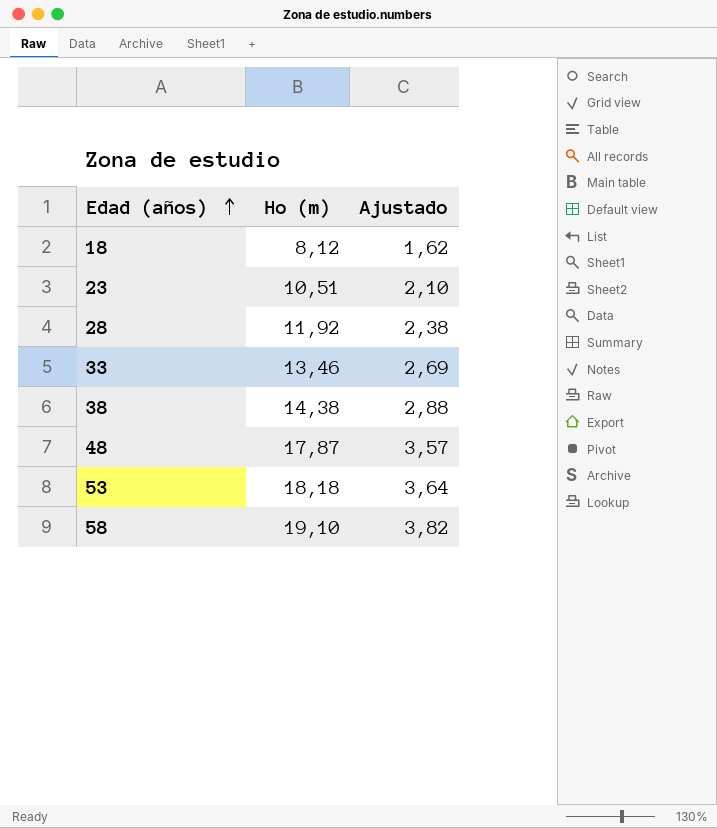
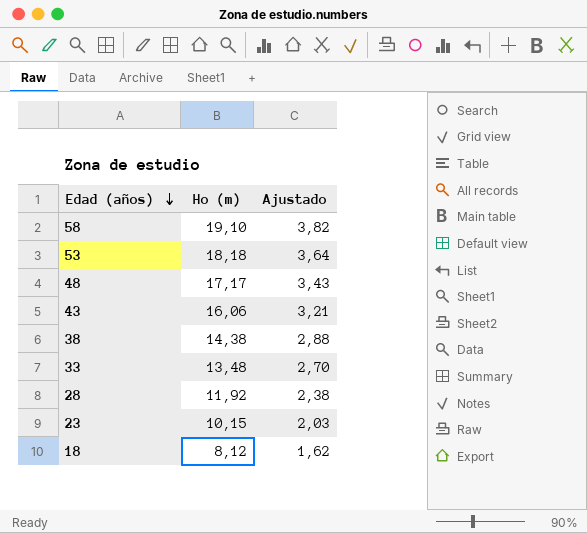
row order: Edad (años) ascending -> Edad (años) descending
48 | Ho (m): 17,87 -> 17,17
48 | Ajustado: 3,57 -> 3,43
row 43: none -> 16,06 | 3,21
33 | Ho (m): 13,46 -> 13,48
33 | Ajustado: 2,69 -> 2,70
23 | Ho (m): 10,51 -> 10,15
23 | Ajustado: 2,10 -> 2,03

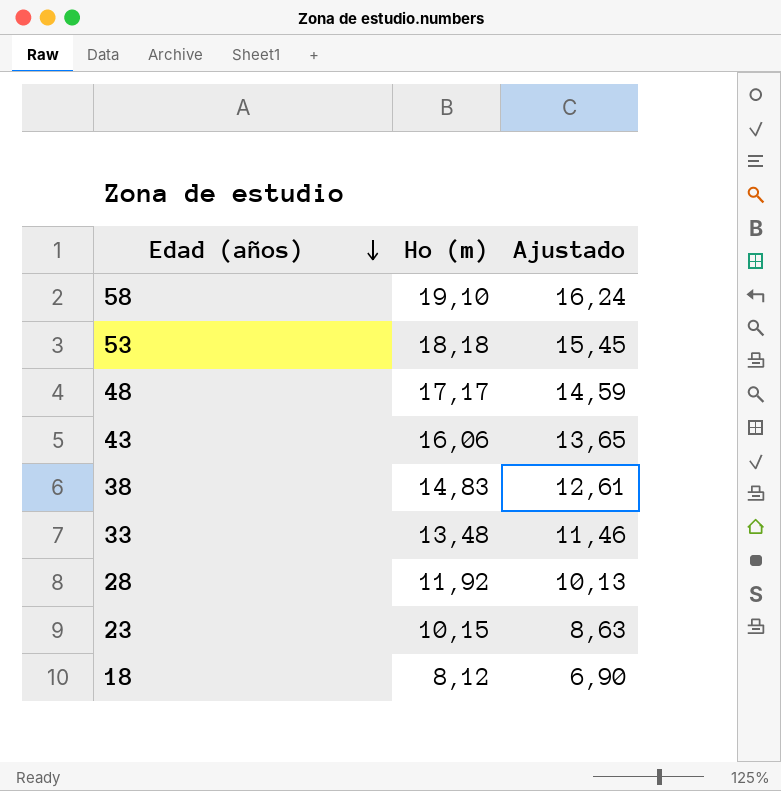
column Ajustado | formula: [Ho (m)] * 0,2 -> [Ho (m)] * 0,85
38 | Ho (m): 14,38 -> 14,83

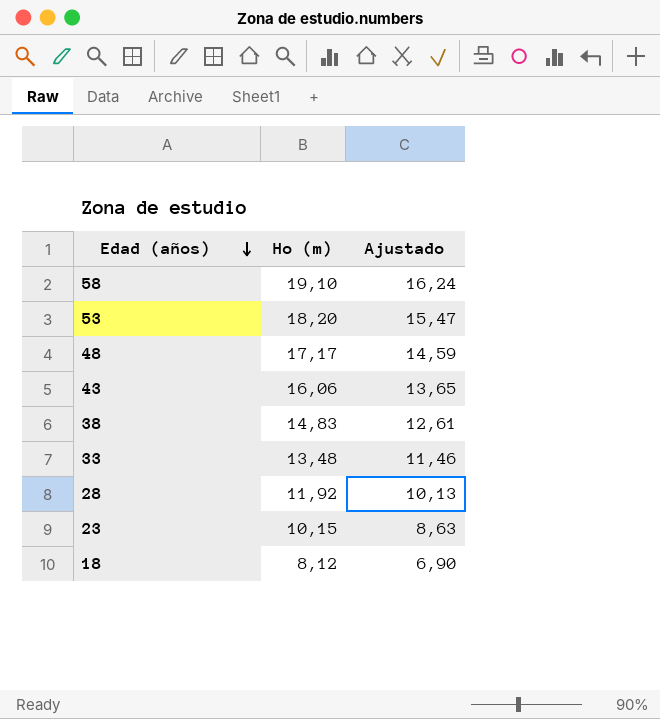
53 | Ho (m): 18,18 -> 18,20
53 | Ajustado: 15,45 -> 15,47

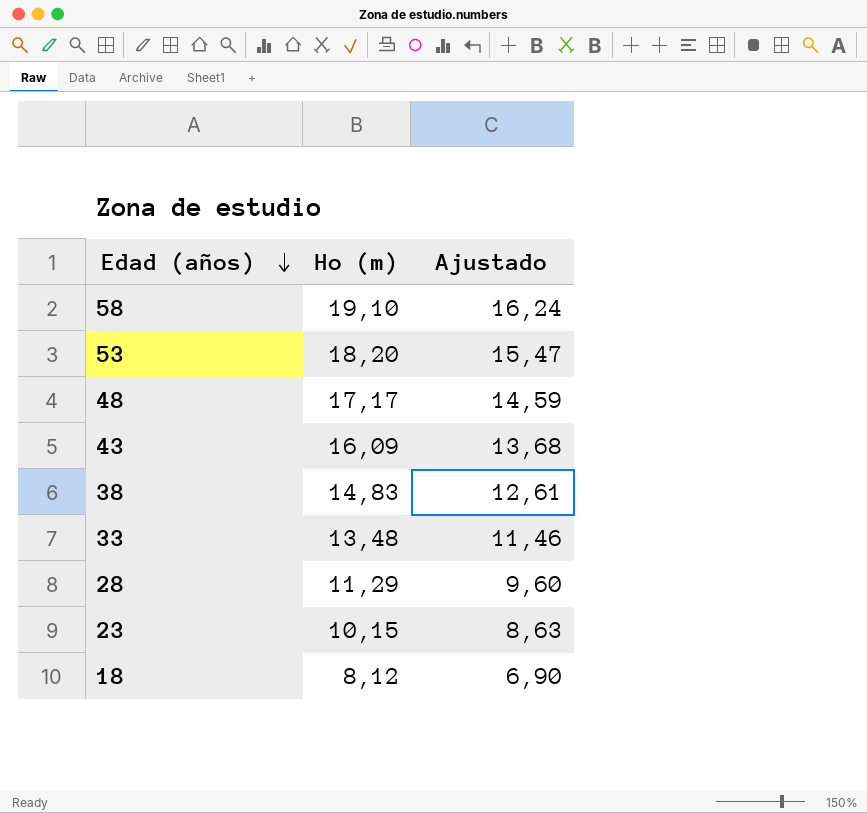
43 | Ho (m): 16,06 -> 16,09
43 | Ajustado: 13,65 -> 13,68
28 | Ho (m): 11,92 -> 11,29
28 | Ajustado: 10,13 -> 9,60

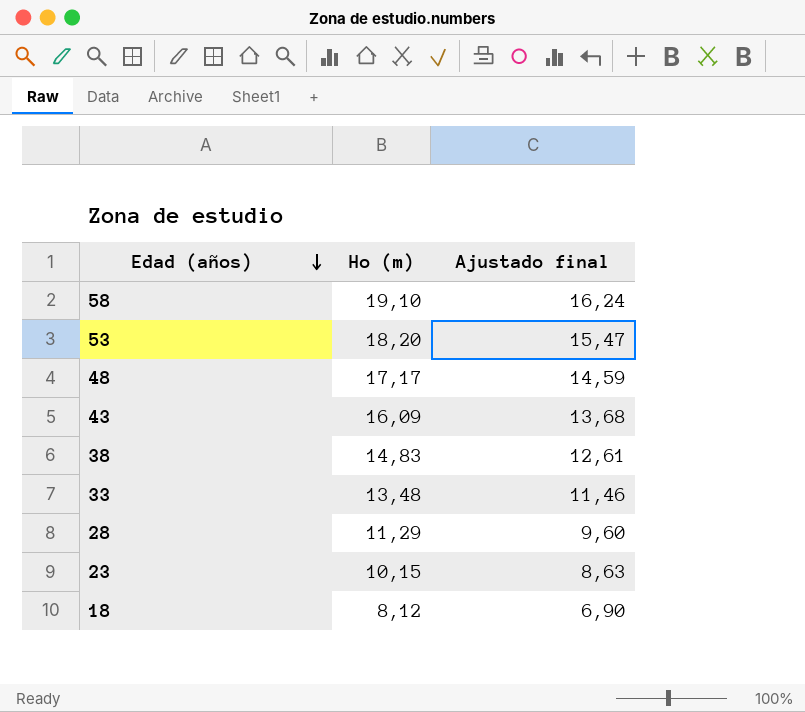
column name: Ajustado -> Ajustado final

